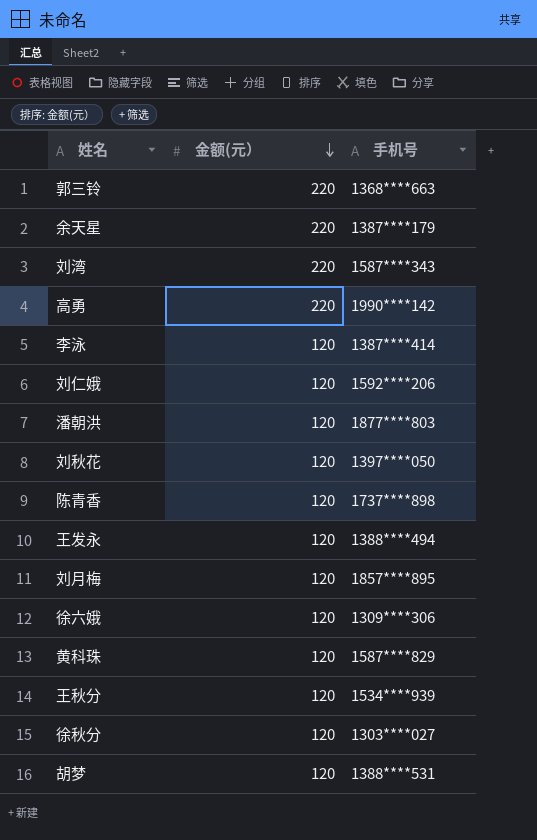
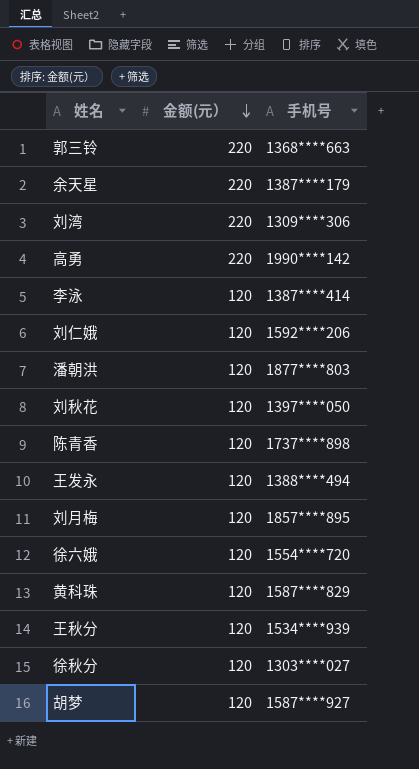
刘湾 | 手机号: 1587****343 -> 1309****306
徐六娥 | 手机号: 1309****306 -> 1554****720
胡梦 | 手机号: 1388****531 -> 1587****927

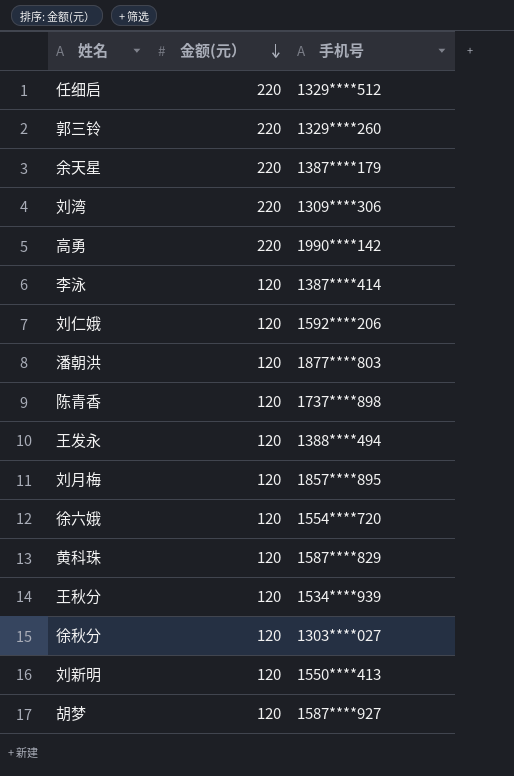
row 刘秋花: 120 | 1397****050 -> none
row 任细启: none -> 220 | 1329****512
郭三铃 | 手机号: 1368****663 -> 1329****260
row 刘新明: none -> 120 | 1550****413

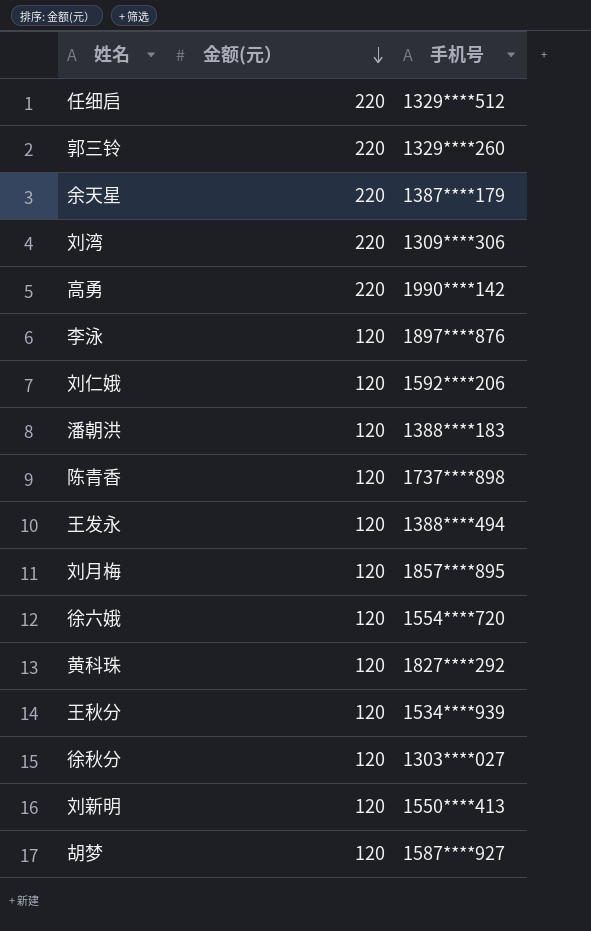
李泳 | 手机号: 1387****414 -> 1897****876
潘朝洪 | 手机号: 1877****803 -> 1388****183
黄科珠 | 手机号: 1587****829 -> 1827****292

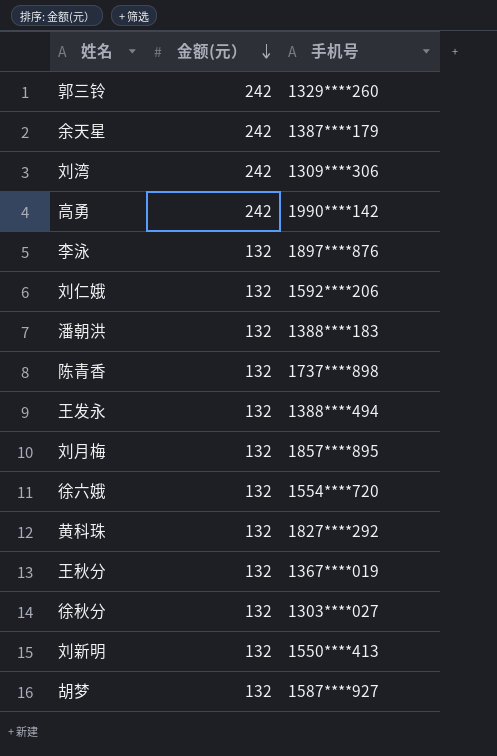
row 任细启: 220 | 1329****512 -> none
郭三铃 | 金额(元）: 220 -> 242
余天星 | 金额(元）: 220 -> 242
刘湾 | 金额(元）: 220 -> 242
高勇 | 金额(元）: 220 -> 242
李泳 | 金额(元）: 120 -> 132
刘仁娥 | 金额(元）: 120 -> 132
潘朝洪 | 金额(元）: 120 -> 132
陈青香 | 金额(元）: 120 -> 132
王发永 | 金额(元）: 120 -> 132
刘月梅 | 金额(元）: 120 -> 132
徐六娥 | 金额(元）: 120 -> 132
黄科珠 | 金额(元）: 120 -> 132
王秋分 | 金额(元）: 120 -> 132
王秋分 | 手机号: 1534****939 -> 1367****019
徐秋分 | 金额(元）: 120 -> 132
刘新明 | 金额(元）: 120 -> 132
胡梦 | 金额(元）: 120 -> 132

